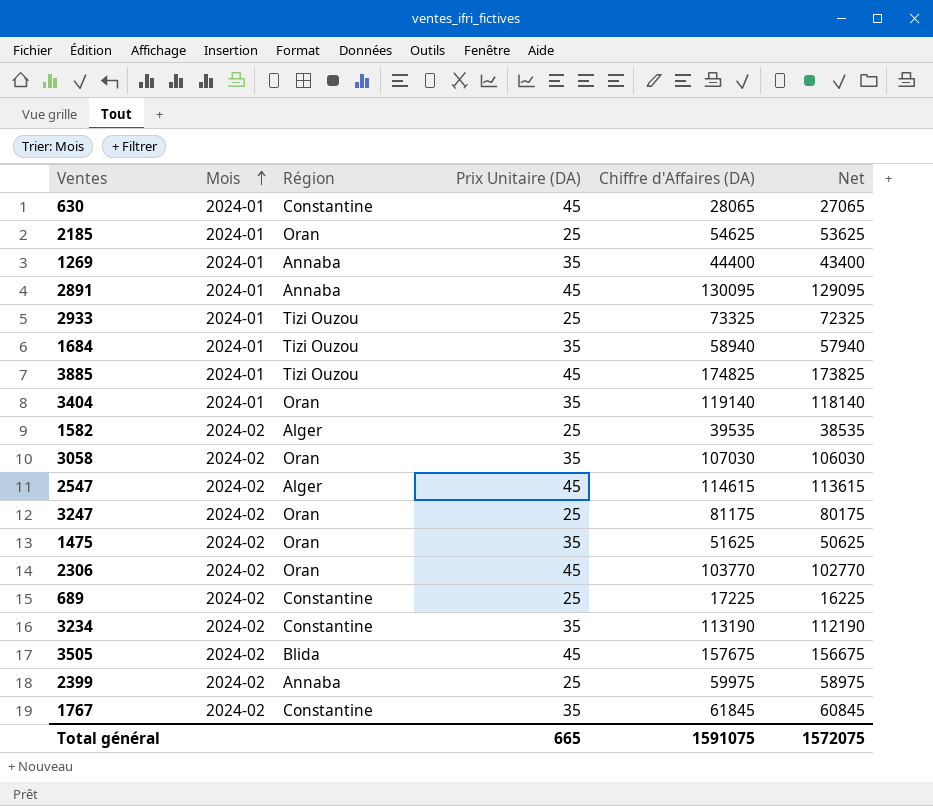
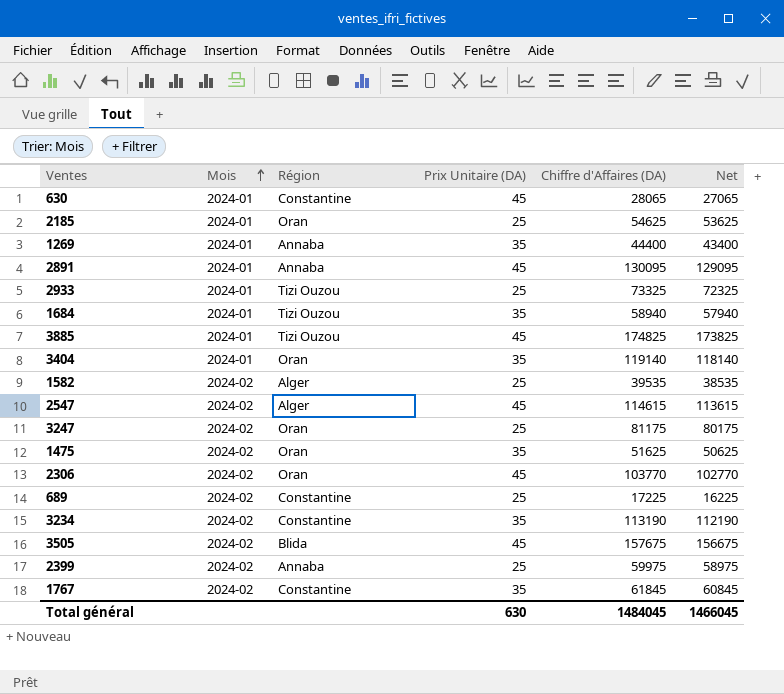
row 3058: 2024-02 | Oran | 35 | 107030 | 106030 -> none
Total général | Prix Unitaire (DA): 665 -> 630
Total général | Chiffre d'Affaires (DA): 1591075 -> 1484045
Total général | Net: 1572075 -> 1466045

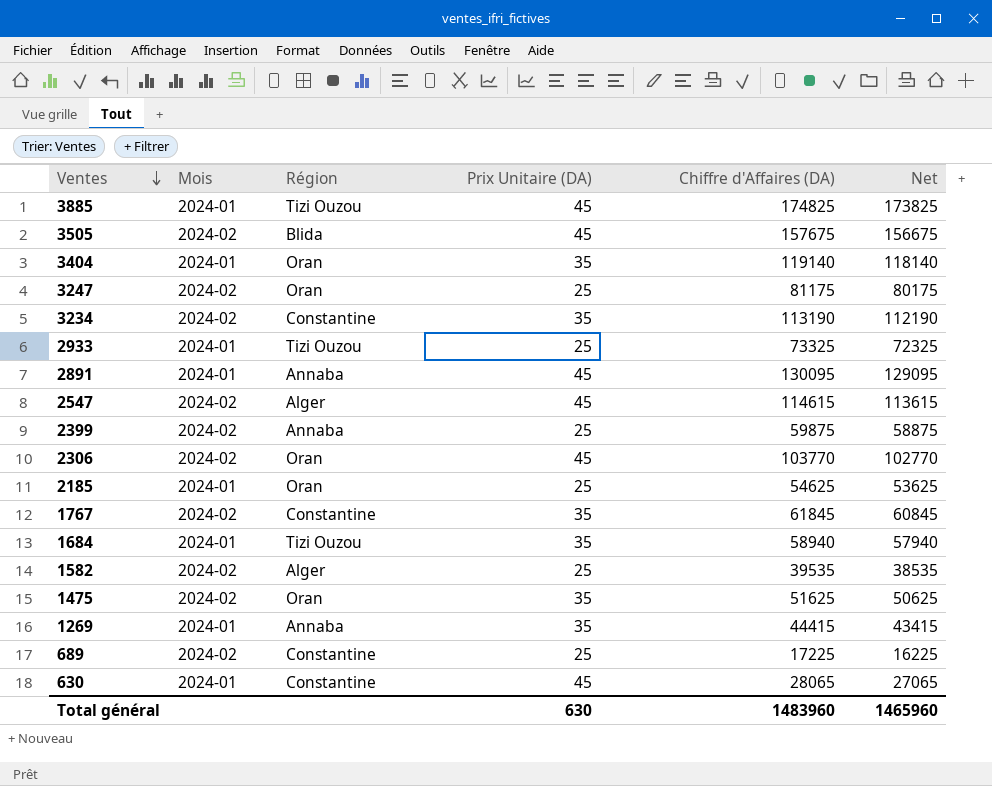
row order: Mois ascending -> Ventes descending
2399 | Chiffre d'Affaires (DA): 59975 -> 59875
2399 | Net: 58975 -> 58875
1269 | Chiffre d'Affaires (DA): 44400 -> 44415
1269 | Net: 43400 -> 43415
Total général | Chiffre d'Affaires (DA): 1484045 -> 1483960
Total général | Net: 1466045 -> 1465960

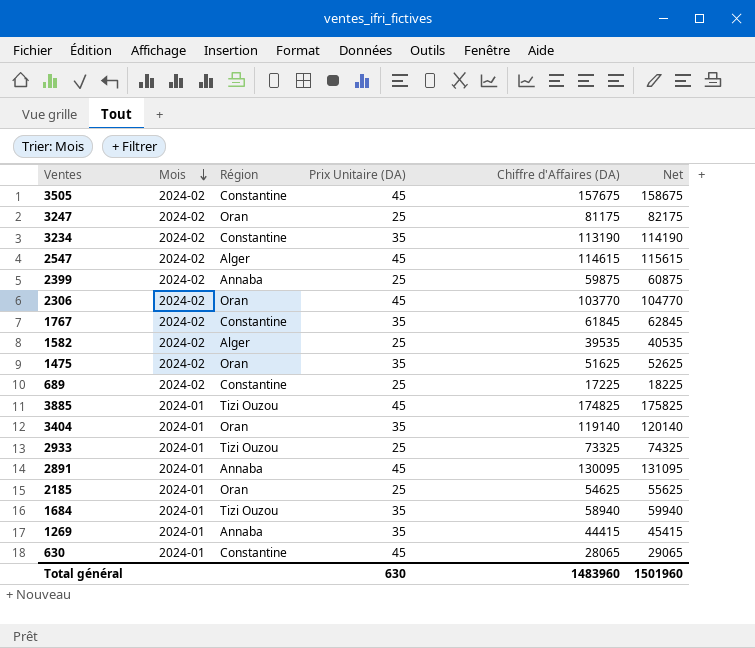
row order: Ventes descending -> Mois descending
column Net | formula: [Chiffre d'Affaires (DA)] - 1000 -> [Chiffre d'Affaires (DA)] + 1000
3505 | Région: Blida -> Constantine
Total général | Net: 1465960 -> 1501960

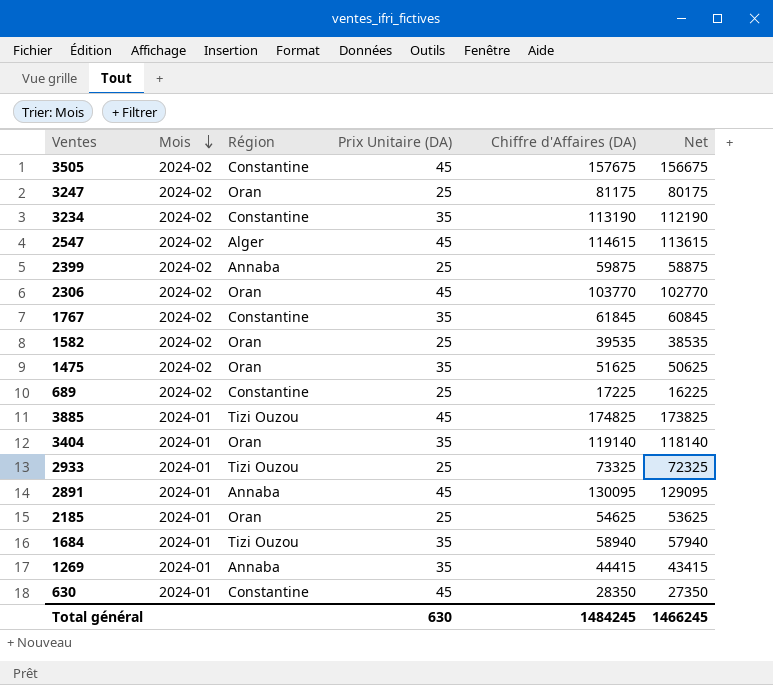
column Net | formula: [Chiffre d'Affaires (DA)] + 1000 -> [Chiffre d'Affaires (DA)] - 1000
1582 | Région: Alger -> Oran
630 | Chiffre d'Affaires (DA): 28065 -> 28350
Total général | Chiffre d'Affaires (DA): 1483960 -> 1484245
Total général | Net: 1501960 -> 1466245

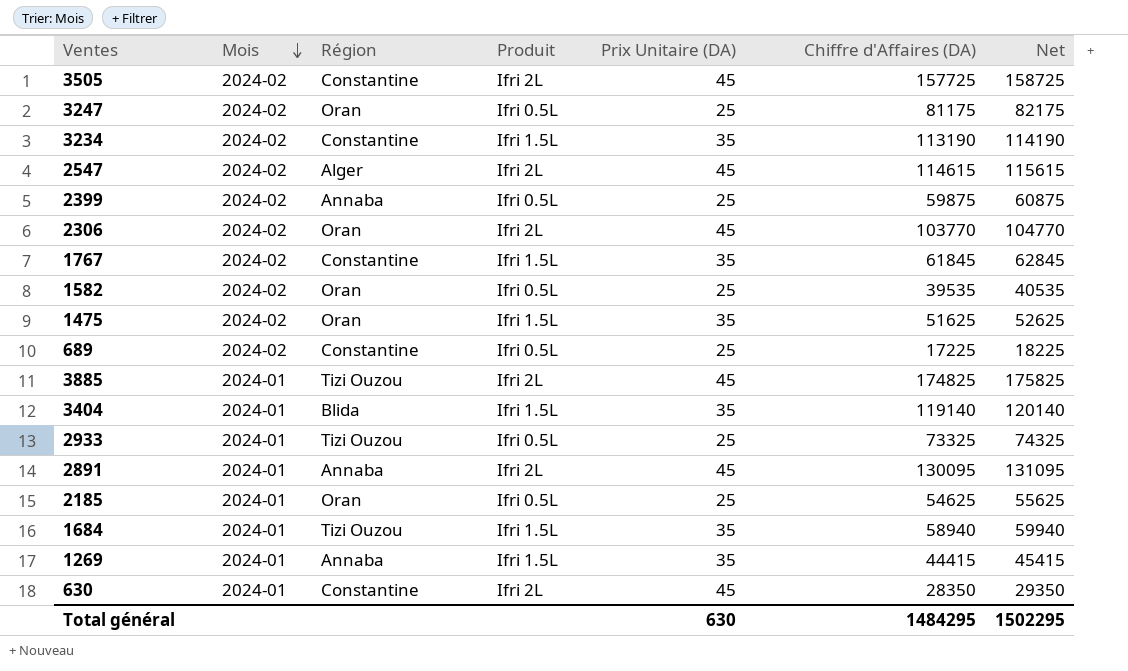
column Produit | position: none -> 4
column Net | formula: [Chiffre d'Affaires (DA)] - 1000 -> [Chiffre d'Affaires (DA)] + 1000
3505 | Chiffre d'Affaires (DA): 157675 -> 157725
3404 | Région: Oran -> Blida
Total général | Chiffre d'Affaires (DA): 1484245 -> 1484295
Total général | Net: 1466245 -> 1502295

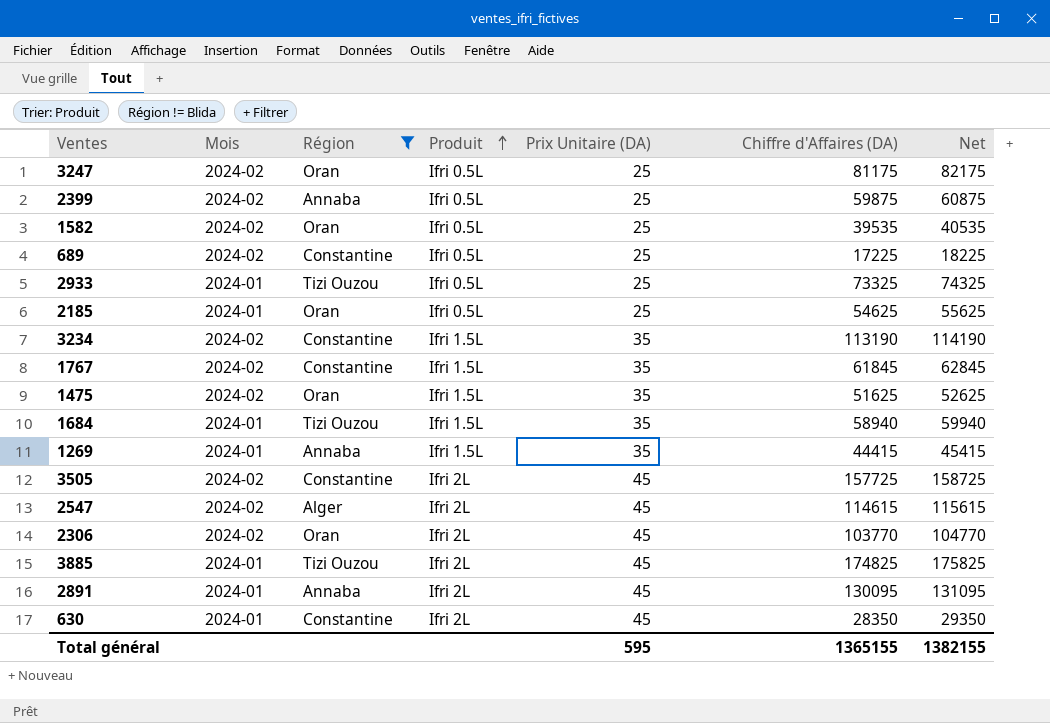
filter: none -> Région != Blida
row order: Mois descending -> Produit ascending
Total général | Prix Unitaire (DA): 630 -> 595
Total général | Chiffre d'Affaires (DA): 1484295 -> 1365155
Total général | Net: 1502295 -> 1382155

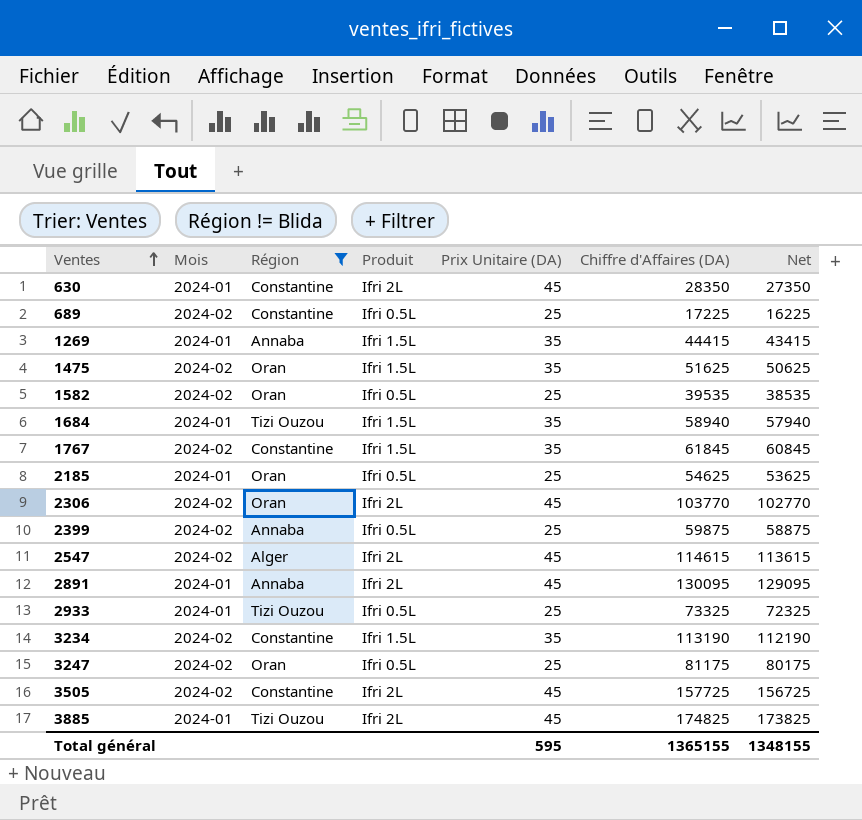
row order: Produit ascending -> Ventes ascending
column Net | formula: [Chiffre d'Affaires (DA)] + 1000 -> [Chiffre d'Affaires (DA)] - 1000
Total général | Net: 1382155 -> 1348155

